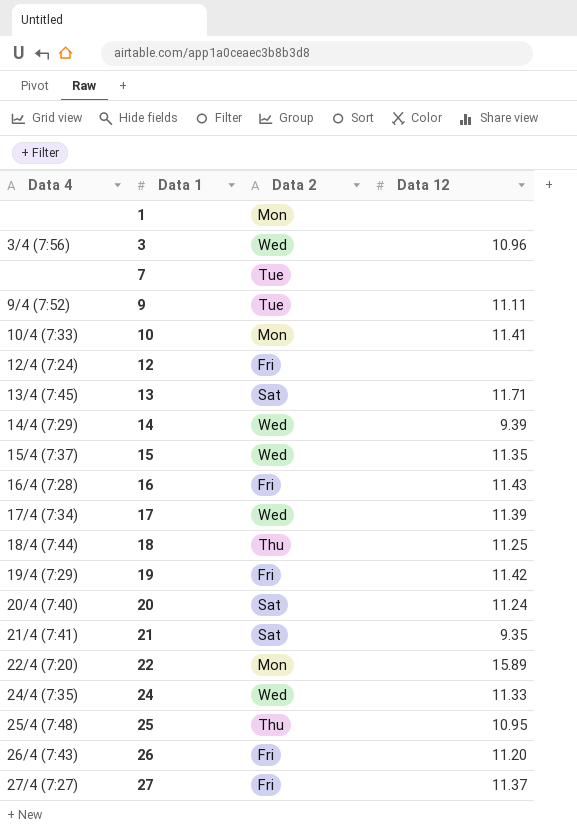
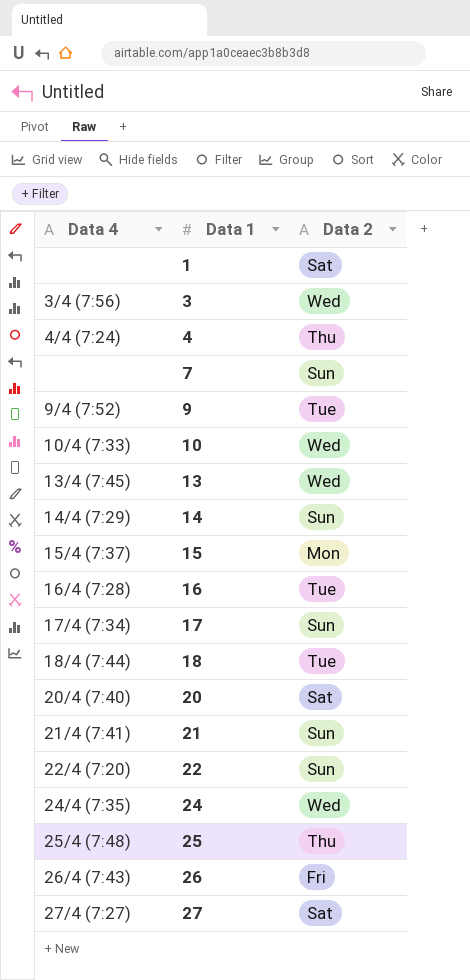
column Data 12 | position: 4 -> none
row 12: 12/4 (7:24) | Fri | none -> none
row 19: 19/4 (7:29) | Fri | 11.42 -> none
1 | Data 2: Mon -> Sat
row 4: none -> 4/4 (7:24) | Thu
7 | Data 2: Tue -> Sun
10 | Data 2: Mon -> Wed
13 | Data 2: Sat -> Wed
14 | Data 2: Wed -> Sun
15 | Data 2: Wed -> Mon
16 | Data 2: Fri -> Tue
17 | Data 2: Wed -> Sun
18 | Data 2: Thu -> Tue
21 | Data 2: Sat -> Sun
22 | Data 2: Mon -> Sun
27 | Data 2: Fri -> Sat

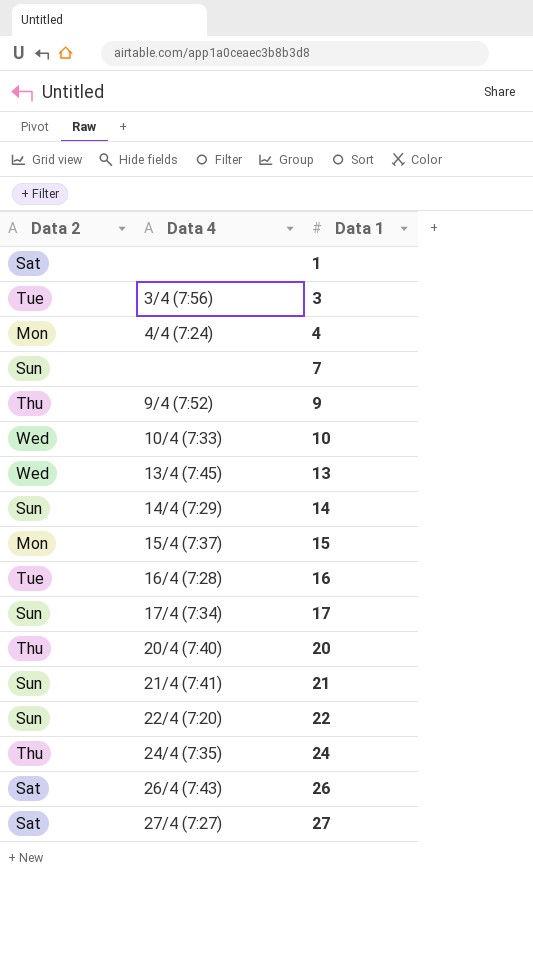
column Data 2 | position: 3 -> 1
row 18: 18/4 (7:44) | Tue -> none
row 25: 25/4 (7:48) | Thu -> none
3 | Data 2: Wed -> Tue
4 | Data 2: Thu -> Mon
9 | Data 2: Tue -> Thu
20 | Data 2: Sat -> Thu
24 | Data 2: Wed -> Thu
26 | Data 2: Fri -> Sat

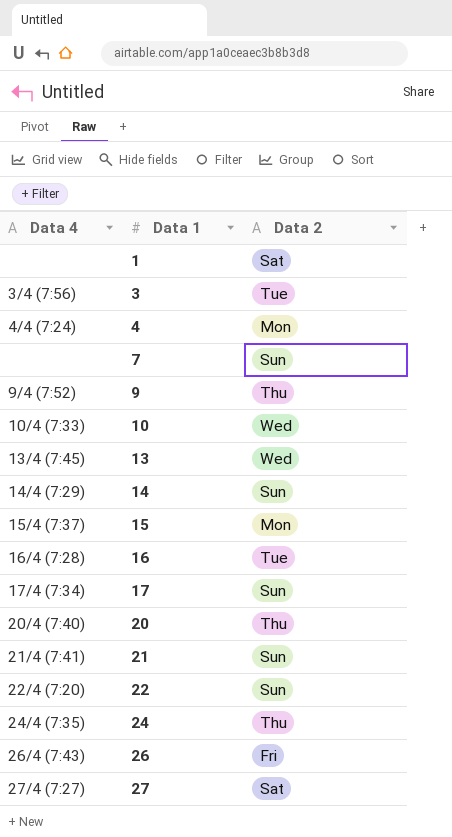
column Data 2 | position: 1 -> 3
26 | Data 2: Sat -> Fri

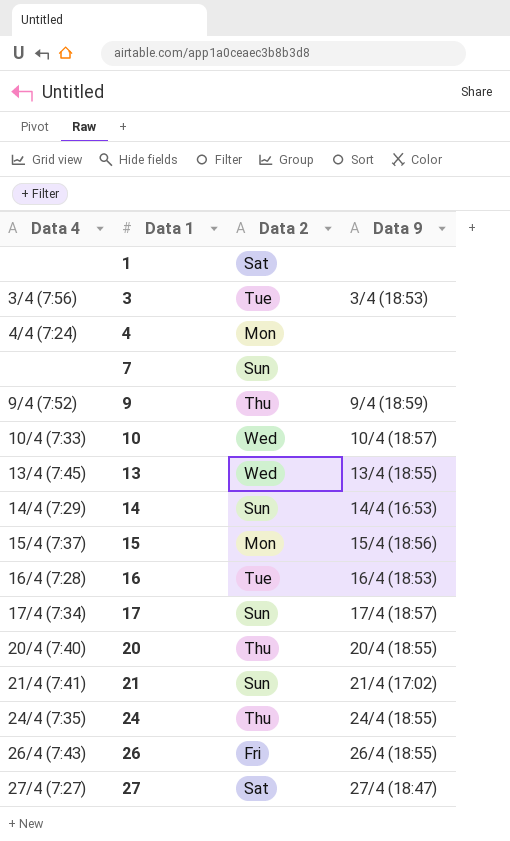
column Data 9 | position: none -> 4
row 22: 22/4 (7:20) | Sun -> none

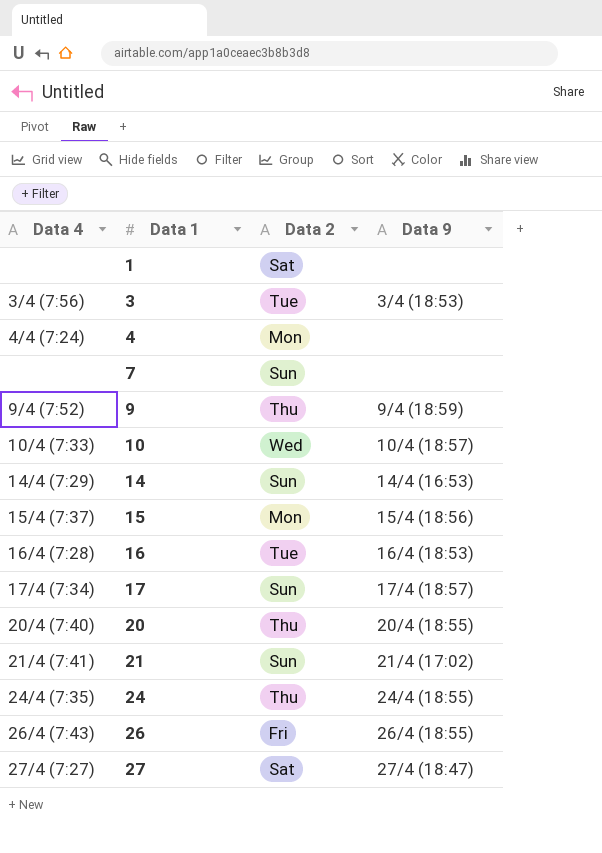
row 13: 13/4 (7:45) | Wed | 13/4 (18:55) -> none

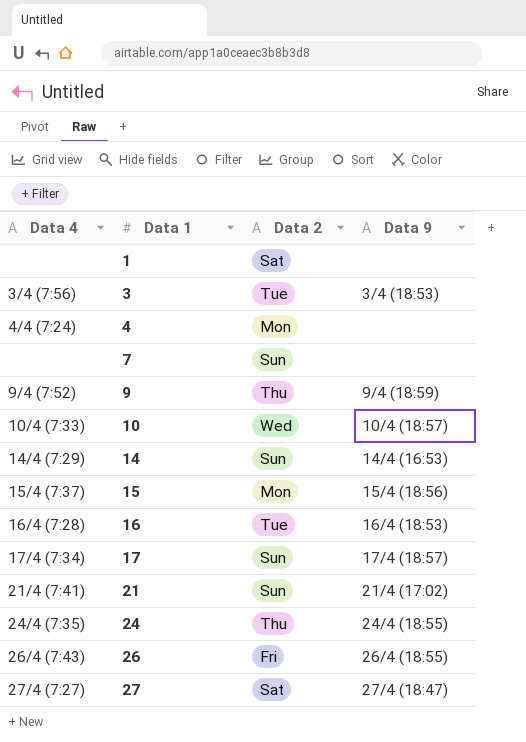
row 20: 20/4 (7:40) | Thu | 20/4 (18:55) -> none

